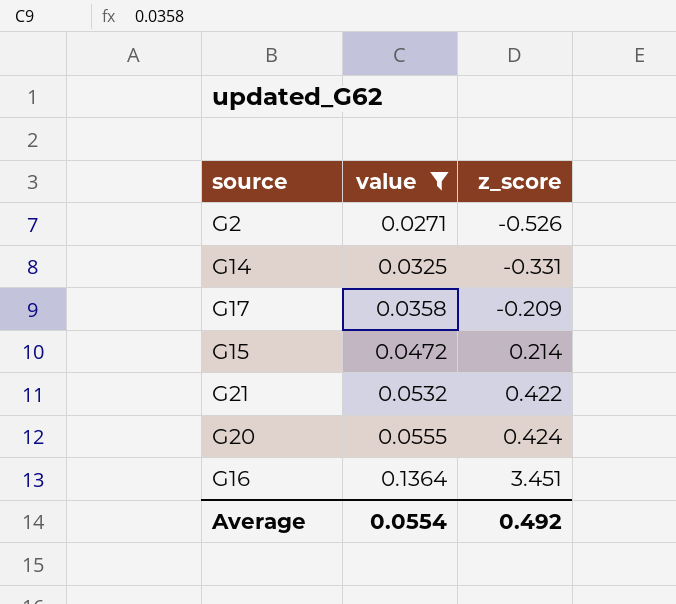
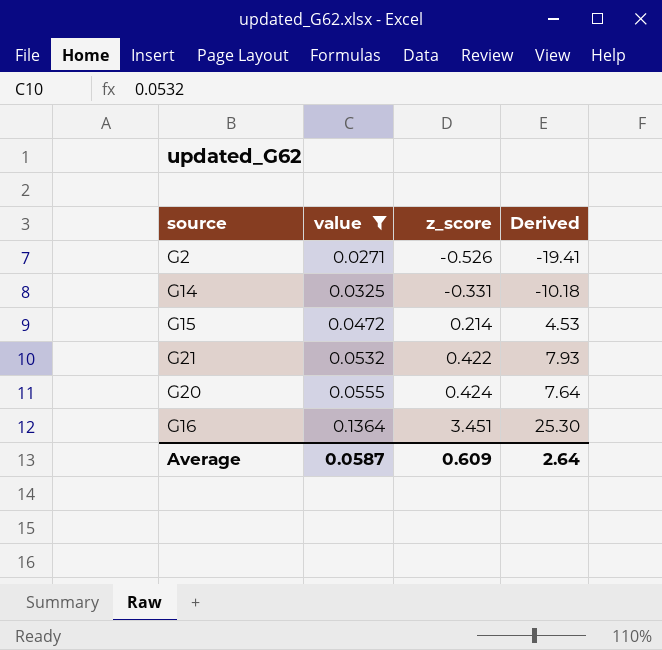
column Derived | formula: none -> [z_score] / [value]
row G17: 0.0358 | -0.209 -> none
Average | value: 0.0554 -> 0.0587
Average | z_score: 0.492 -> 0.609

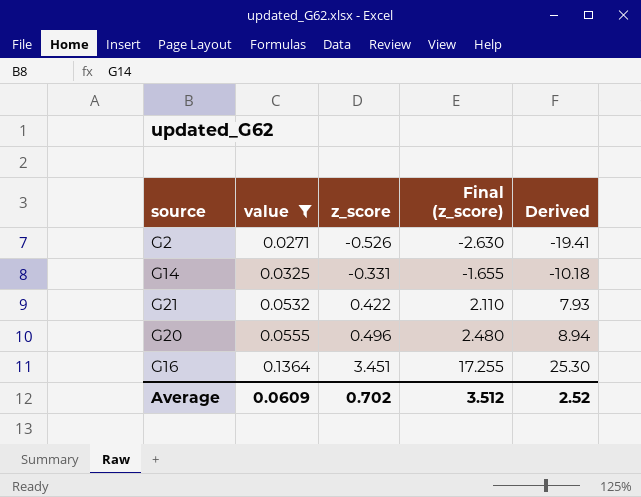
column Final (z_score) | formula: none -> [z_score] * 5
row G15: 0.0472 | 0.214 | 4.53 -> none
G20 | z_score: 0.424 -> 0.496
G20 | Derived: 7.64 -> 8.94
Average | value: 0.0587 -> 0.0609
Average | z_score: 0.609 -> 0.702
Average | Derived: 2.64 -> 2.52

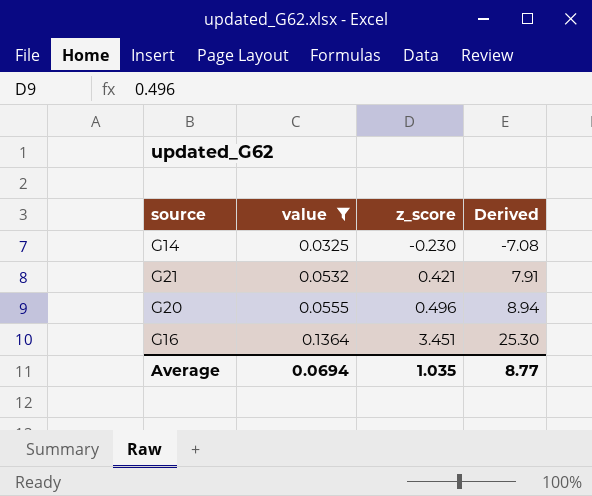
column Final (z_score) | formula: [z_score] * 5 -> none
row G2: 0.0271 | -0.526 | -2.630 | -19.41 -> none
G14 | z_score: -0.331 -> -0.230
G14 | Derived: -10.18 -> -7.08
G21 | z_score: 0.422 -> 0.421
G21 | Derived: 7.93 -> 7.91
Average | value: 0.0609 -> 0.0694
Average | z_score: 0.702 -> 1.035
Average | Derived: 2.52 -> 8.77

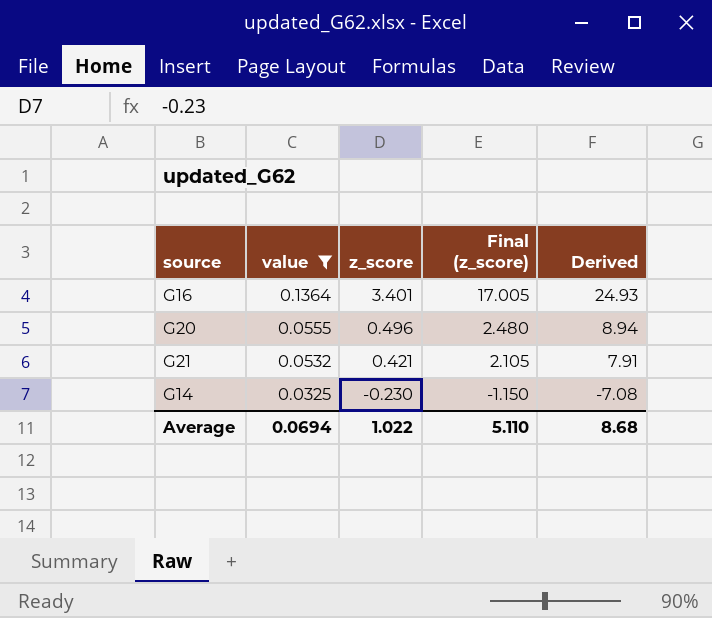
row order: value ascending -> value descending
column Final (z_score) | formula: none -> [z_score] * 5
G16 | z_score: 3.451 -> 3.401
G16 | Derived: 25.30 -> 24.93
Average | z_score: 1.035 -> 1.022
Average | Derived: 8.77 -> 8.68

